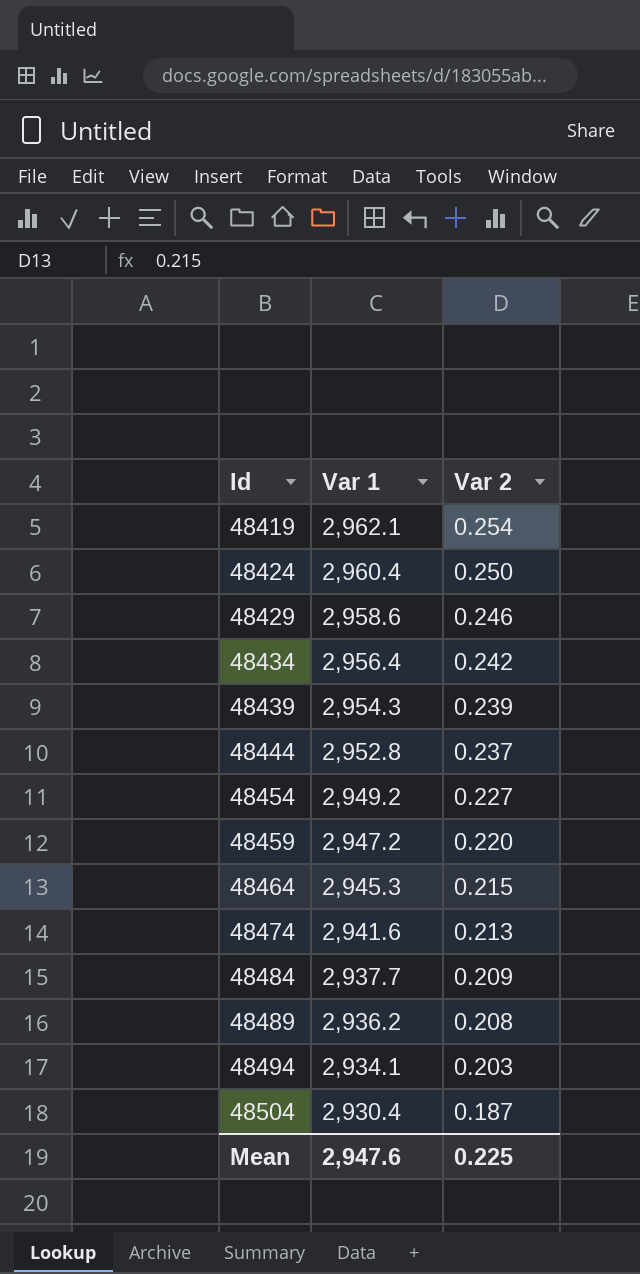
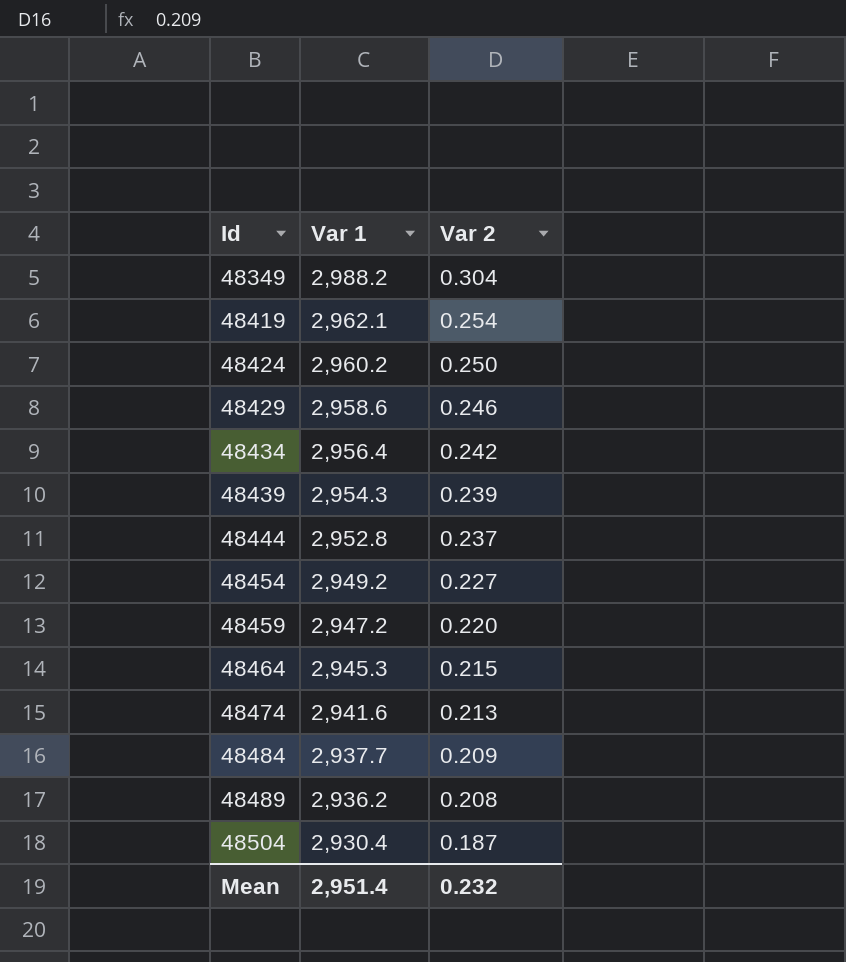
row 48494: 2,934.1 | 0.203 -> none
row 48349: none -> 2,988.2 | 0.304
48424 | Var 1: 2,960.4 -> 2,960.2
Mean | Var 1: 2,947.6 -> 2,951.4
Mean | Var 2: 0.225 -> 0.232

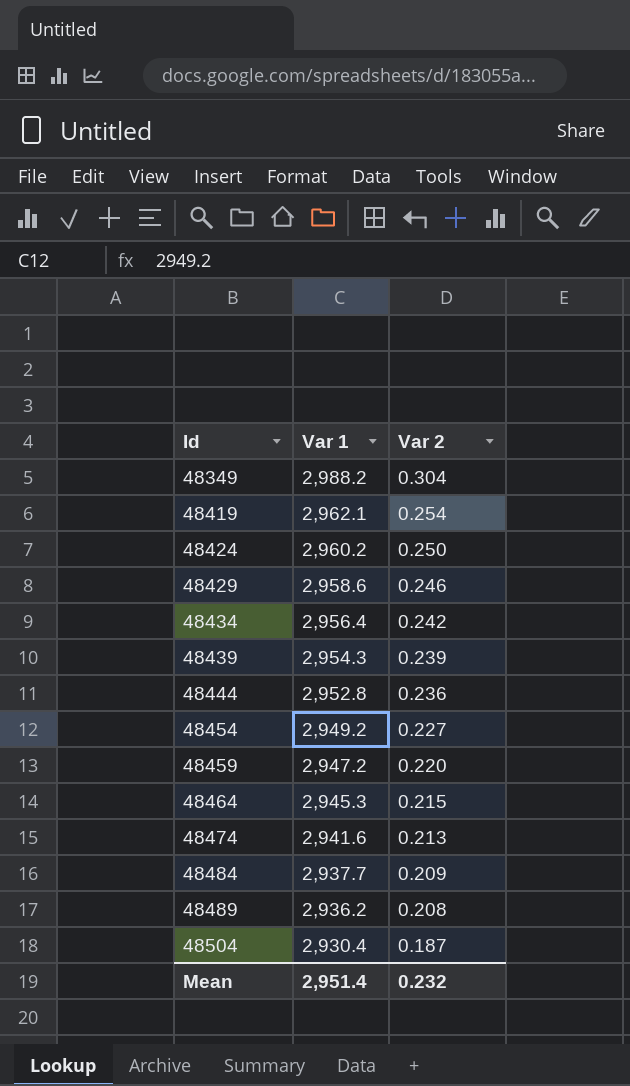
48444 | Var 2: 0.237 -> 0.236

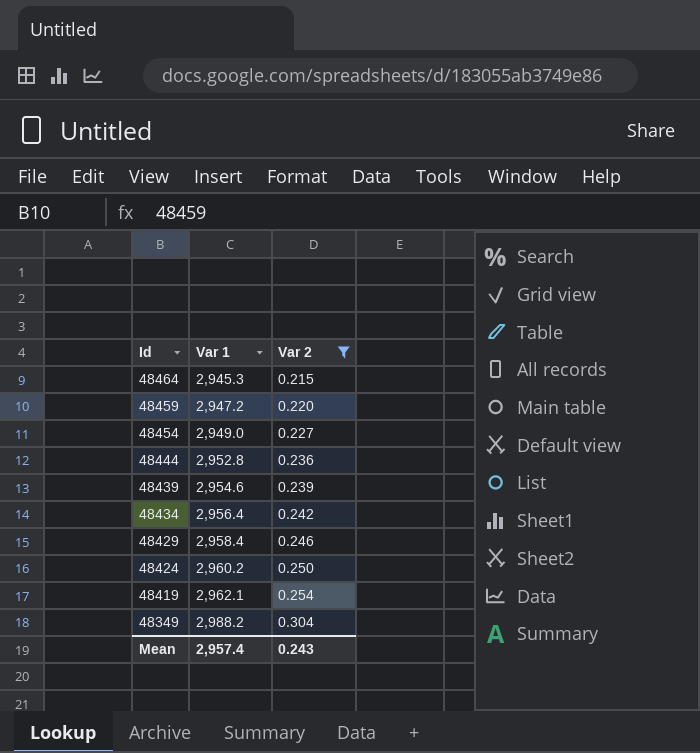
filter: none -> Var 2 >= 0.215
row order: Id ascending -> Id descending
48454 | Var 1: 2,949.2 -> 2,949.0
48439 | Var 1: 2,954.3 -> 2,954.6
48429 | Var 1: 2,958.6 -> 2,958.4
Mean | Var 1: 2,951.4 -> 2,957.4
Mean | Var 2: 0.232 -> 0.243

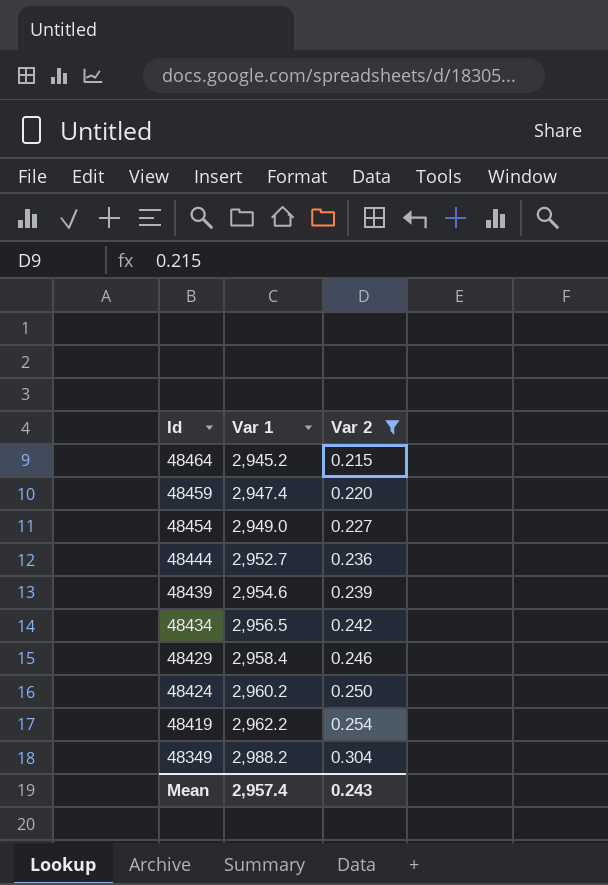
48464 | Var 1: 2,945.3 -> 2,945.2
48459 | Var 1: 2,947.2 -> 2,947.4
48444 | Var 1: 2,952.8 -> 2,952.7
48434 | Var 1: 2,956.4 -> 2,956.5
48419 | Var 1: 2,962.1 -> 2,962.2

